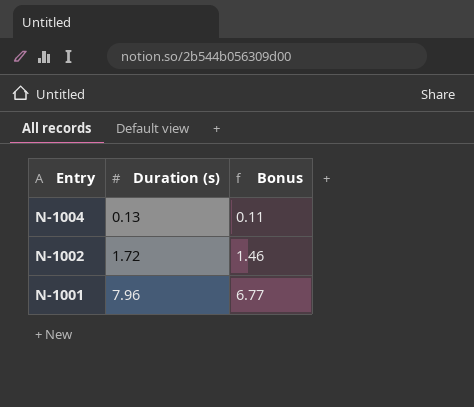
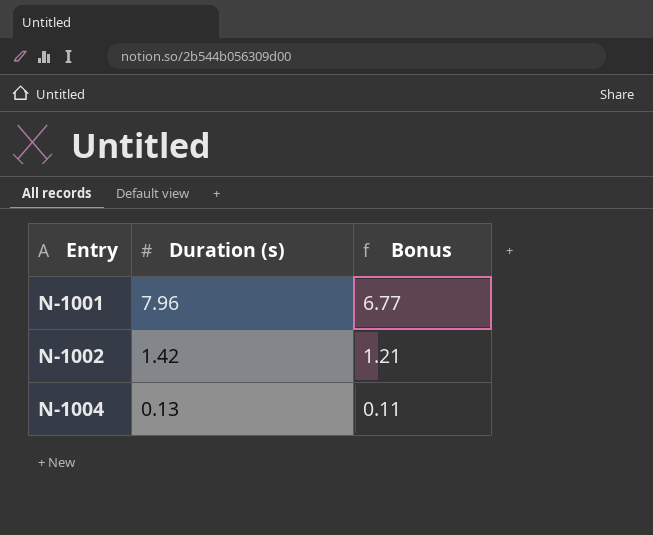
row order: Entry descending -> Entry ascending
N-1002 | Duration (s): 1.72 -> 1.42
N-1002 | Bonus: 1.46 -> 1.21

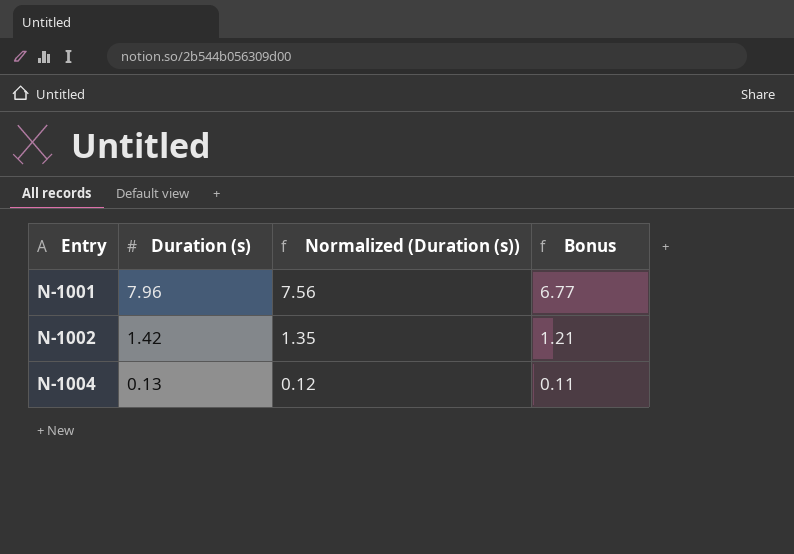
column Normalized (Duration (s)) | formula: none -> [Duration (s)] * 0.95

